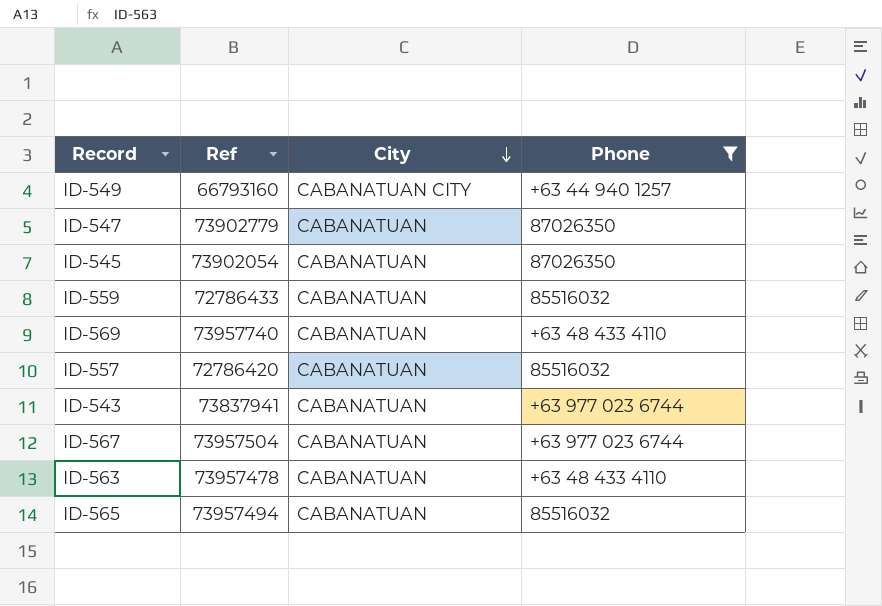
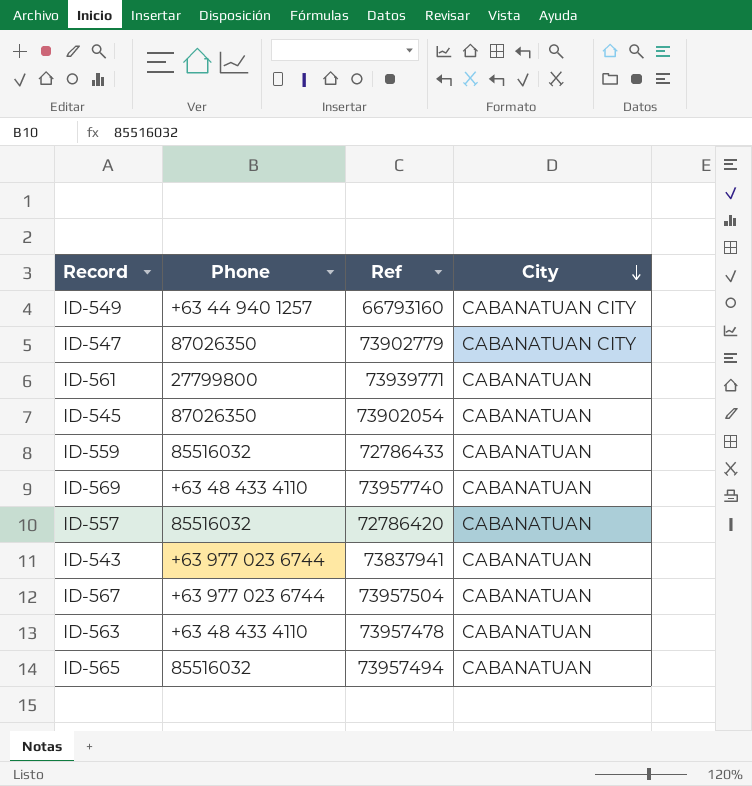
filter: Phone != 27799800 -> none
column Phone | position: 4 -> 2
ID-547 | City: CABANATUAN -> CABANATUAN CITY

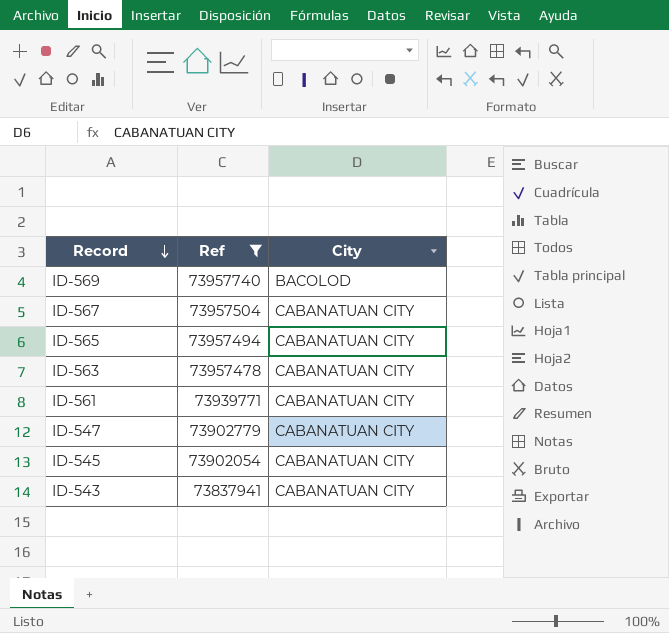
filter: none -> Ref >= 73837941
row order: City descending -> Record descending
column Phone | position: 2 -> none
ID-569 | City: CABANATUAN -> BACOLOD
ID-567 | City: CABANATUAN -> CABANATUAN CITY
ID-565 | City: CABANATUAN -> CABANATUAN CITY
ID-563 | City: CABANATUAN -> CABANATUAN CITY
ID-561 | City: CABANATUAN -> CABANATUAN CITY
ID-545 | City: CABANATUAN -> CABANATUAN CITY
ID-543 | City: CABANATUAN -> CABANATUAN CITY

